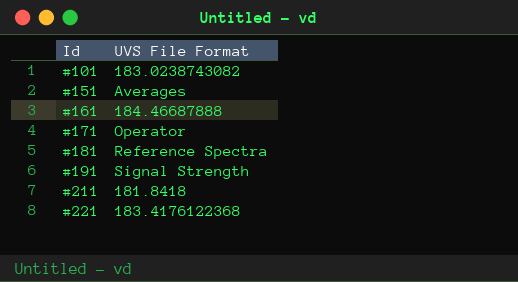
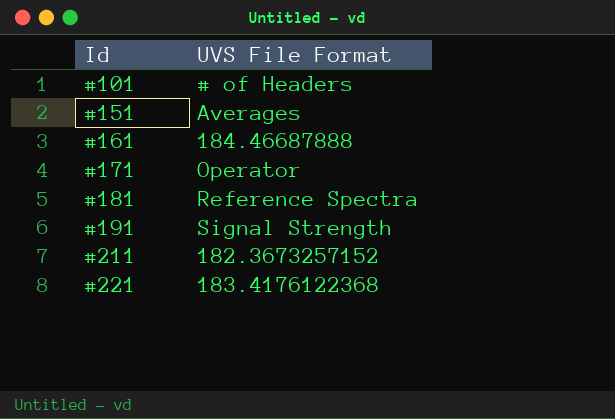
#101 | UVS File Format: 183.0238743082 -> # of Headers
#211 | UVS File Format: 181.8418 -> 182.3673257152

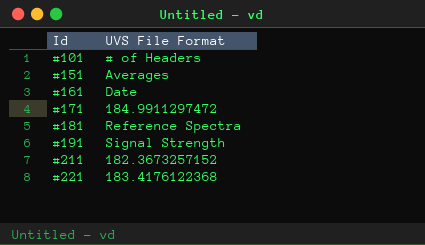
#161 | UVS File Format: 184.46687888 -> Date
#171 | UVS File Format: Operator -> 184.9911297472

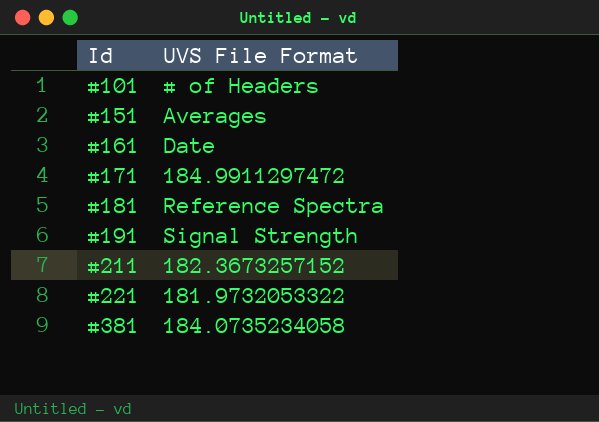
#221 | UVS File Format: 183.4176122368 -> 181.9732053322
row #381: none -> 184.0735234058

